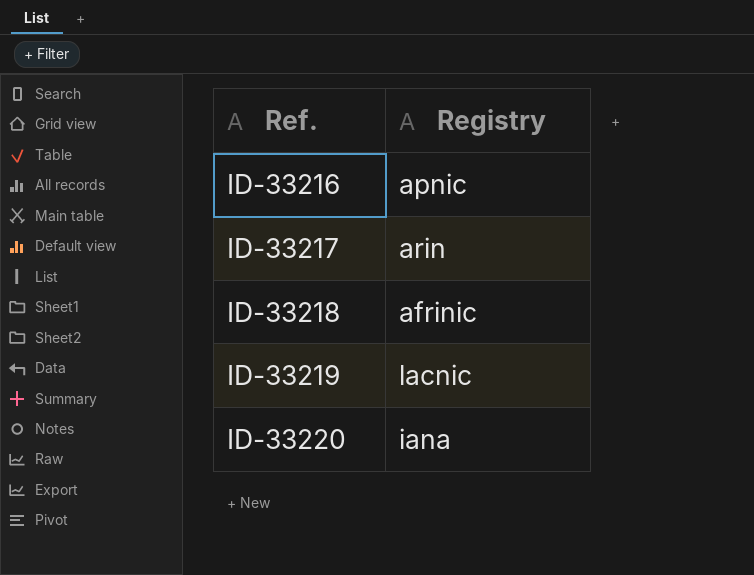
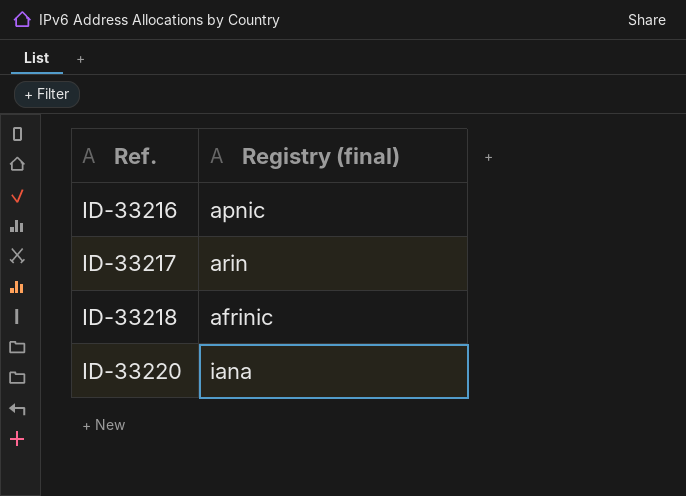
column name: Registry -> Registry (final)
row ID-33219: lacnic -> none

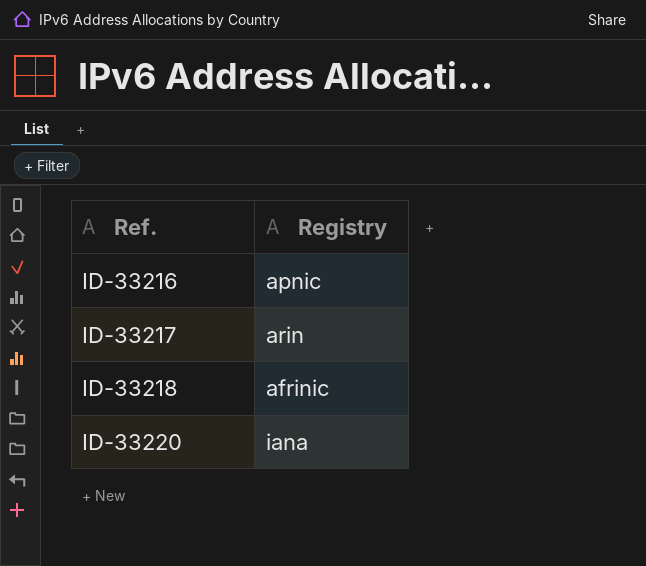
column name: Registry (final) -> Registry

